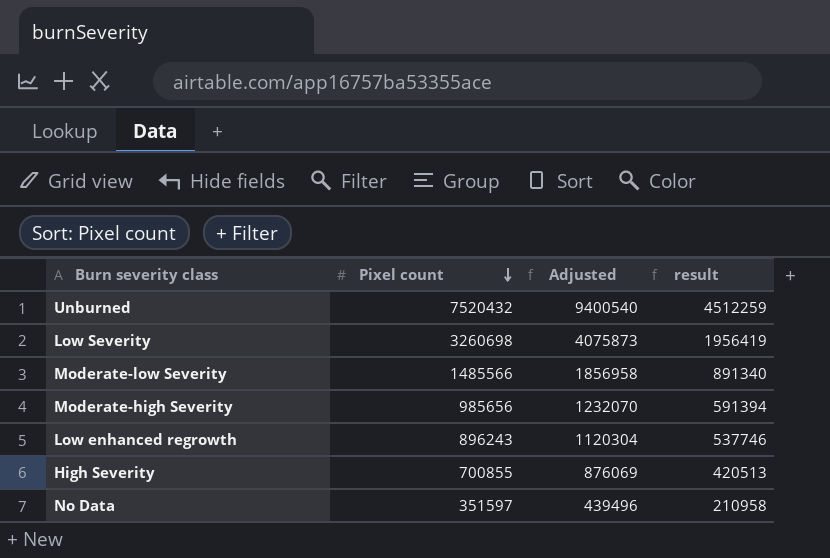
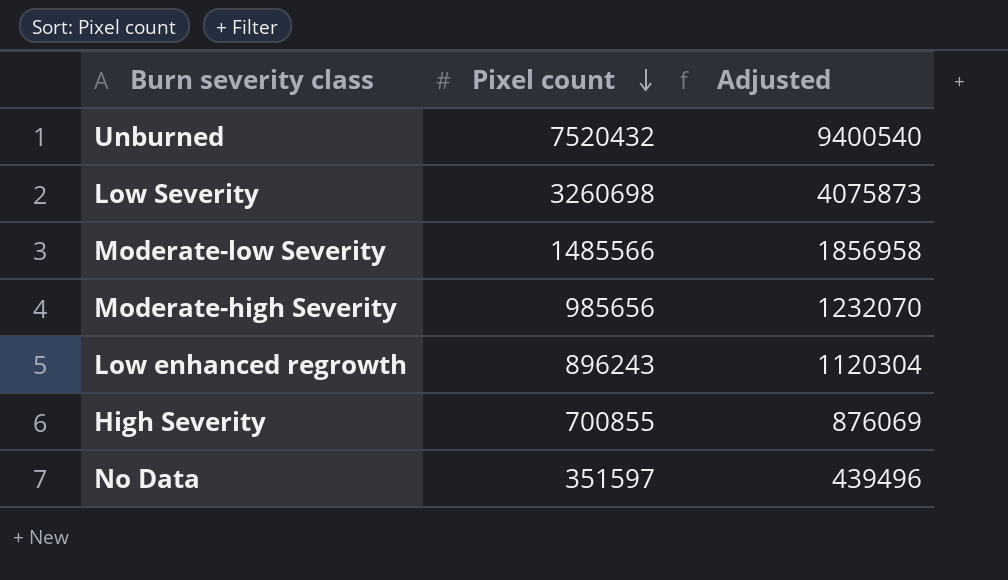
column result | formula: [Pixel count] * 0.6 -> none

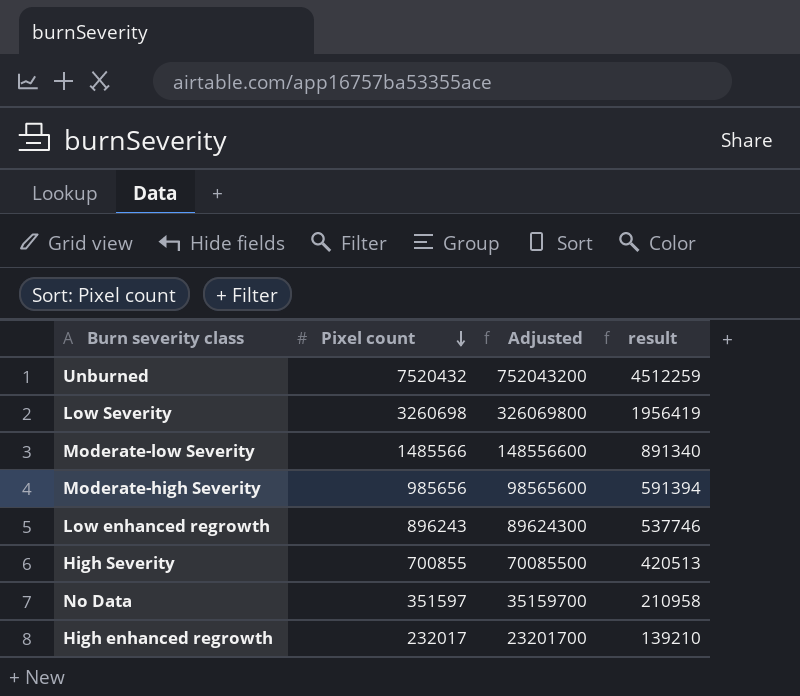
column Adjusted | formula: [Pixel count] * 1.25 -> [Pixel count] * 100
column result | formula: none -> [Pixel count] * 0.6
row High enhanced regrowth: none -> 232017 | 23201700 | 139210

